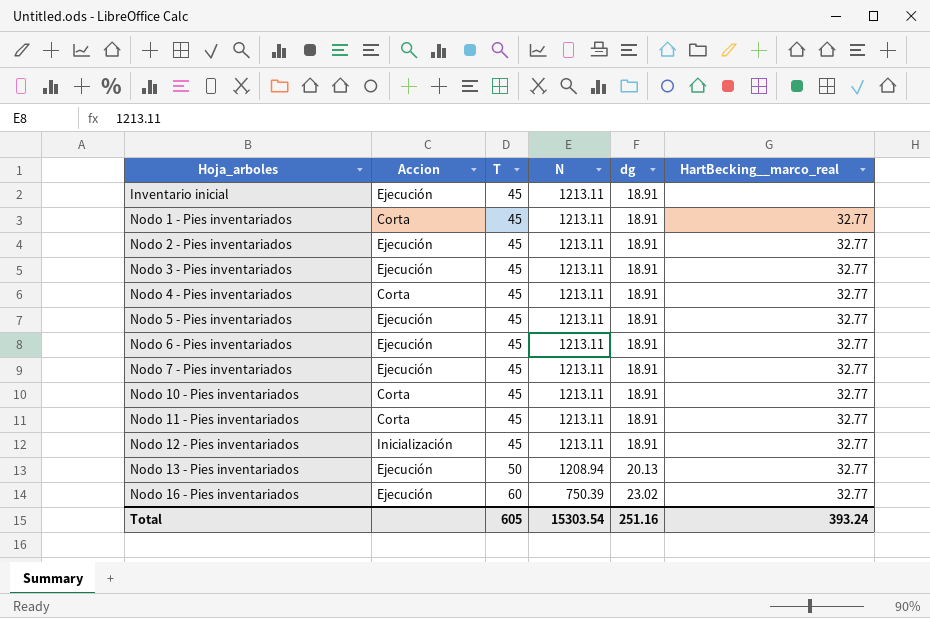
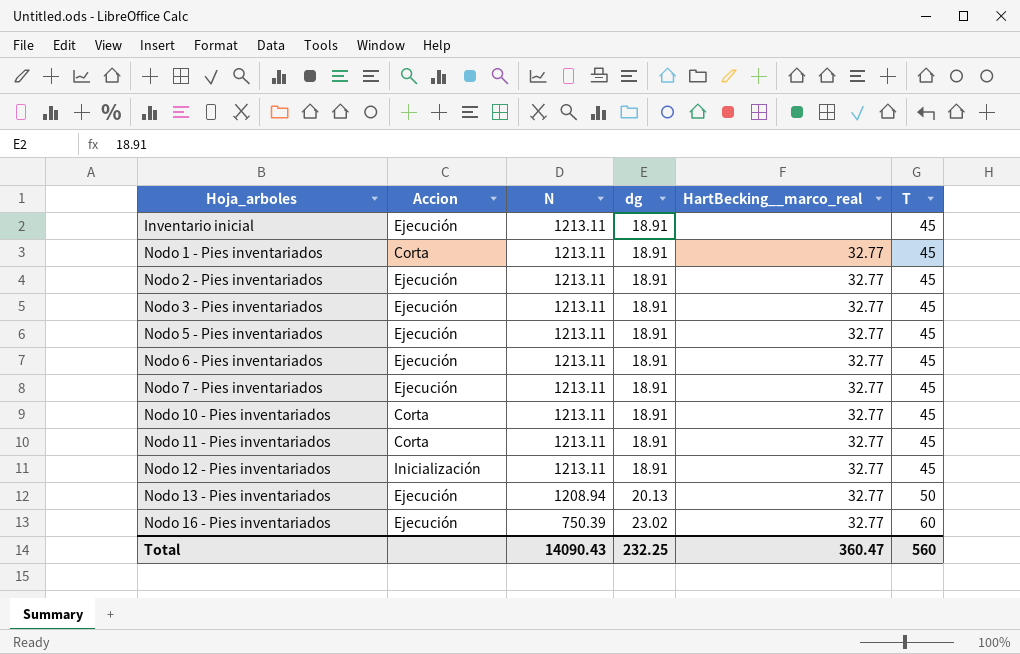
column T | position: 3 -> 6
row Nodo 4 - Pies inventariados: Corta | 45 | 1213.11 | 18.91 | 32.77 -> none
Total | N: 15303.54 -> 14090.43
Total | dg: 251.16 -> 232.25
Total | HartBecking__marco_real: 393.24 -> 360.47
Total | T: 605 -> 560

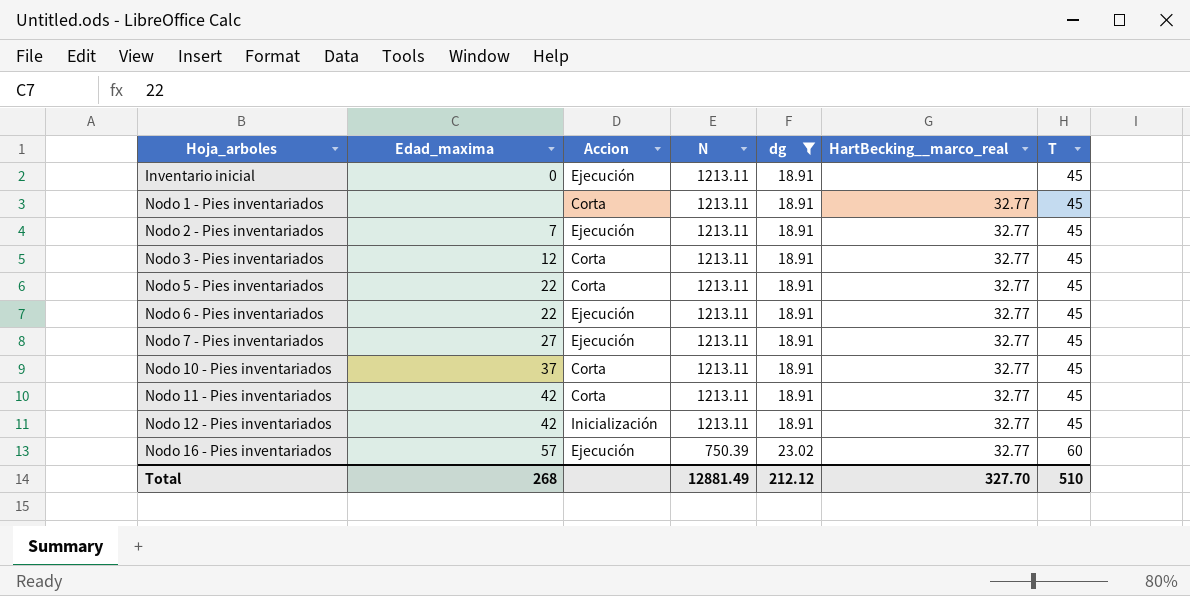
filter: none -> dg != 20.13
column Edad_maxima | position: none -> 2
Nodo 3 - Pies inventariados | Accion: Ejecución -> Corta
Nodo 5 - Pies inventariados | Accion: Ejecución -> Corta
Total | N: 14090.43 -> 12881.49
Total | dg: 232.25 -> 212.12
Total | HartBecking__marco_real: 360.47 -> 327.70
Total | T: 560 -> 510

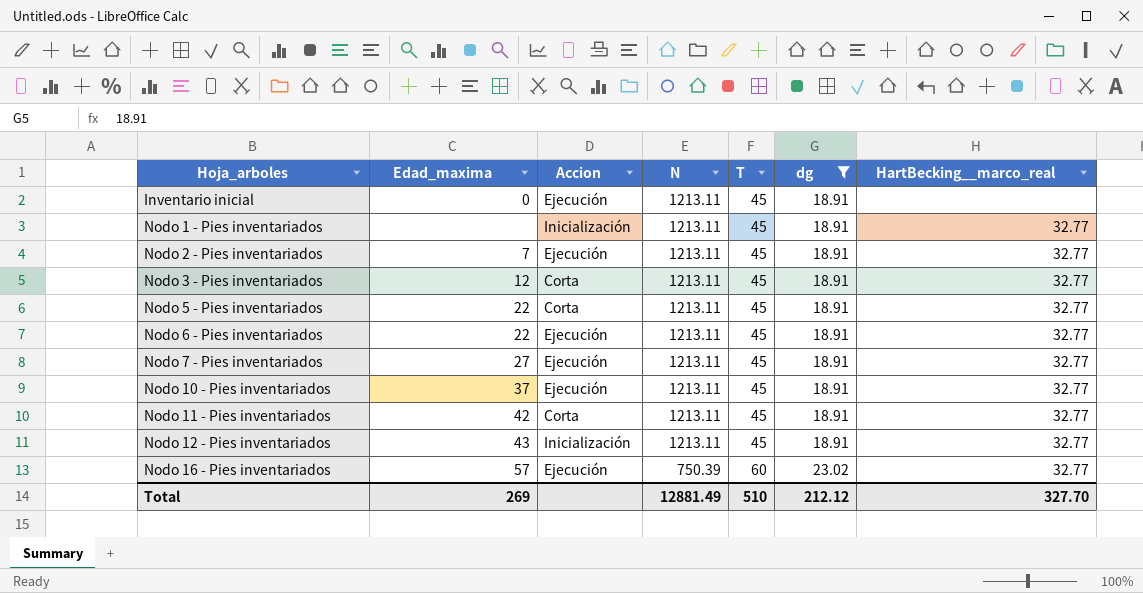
column T | position: 7 -> 5
Nodo 1 - Pies inventariados | Accion: Corta -> Inicialización
Nodo 10 - Pies inventariados | Accion: Corta -> Ejecución
Nodo 12 - Pies inventariados | Edad_maxima: 42 -> 43
Total | Edad_maxima: 268 -> 269

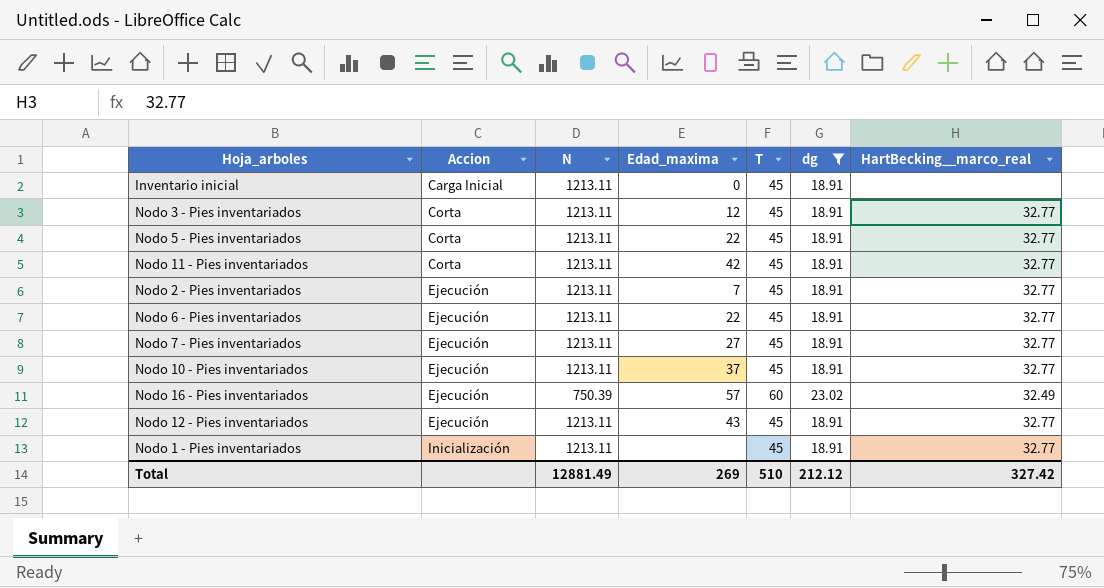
row order: Hoja_arboles ascending -> Accion ascending
column Edad_maxima | position: 2 -> 4
Inventario inicial | Accion: Ejecución -> Carga Inicial
Nodo 16 - Pies inventariados | HartBecking__marco_real: 32.77 -> 32.49
Nodo 12 - Pies inventariados | Accion: Inicialización -> Ejecución
Total | HartBecking__marco_real: 327.70 -> 327.42

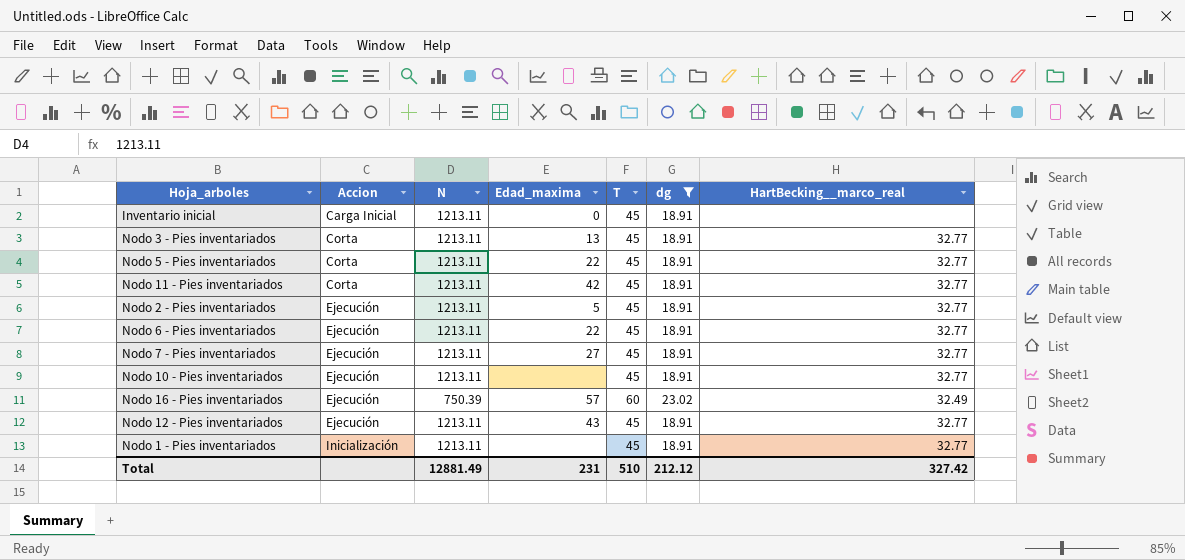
Nodo 3 - Pies inventariados | Edad_maxima: 12 -> 13
Nodo 2 - Pies inventariados | Edad_maxima: 7 -> 5
Nodo 10 - Pies inventariados | Edad_maxima: 37 -> none
Total | Edad_maxima: 269 -> 231

